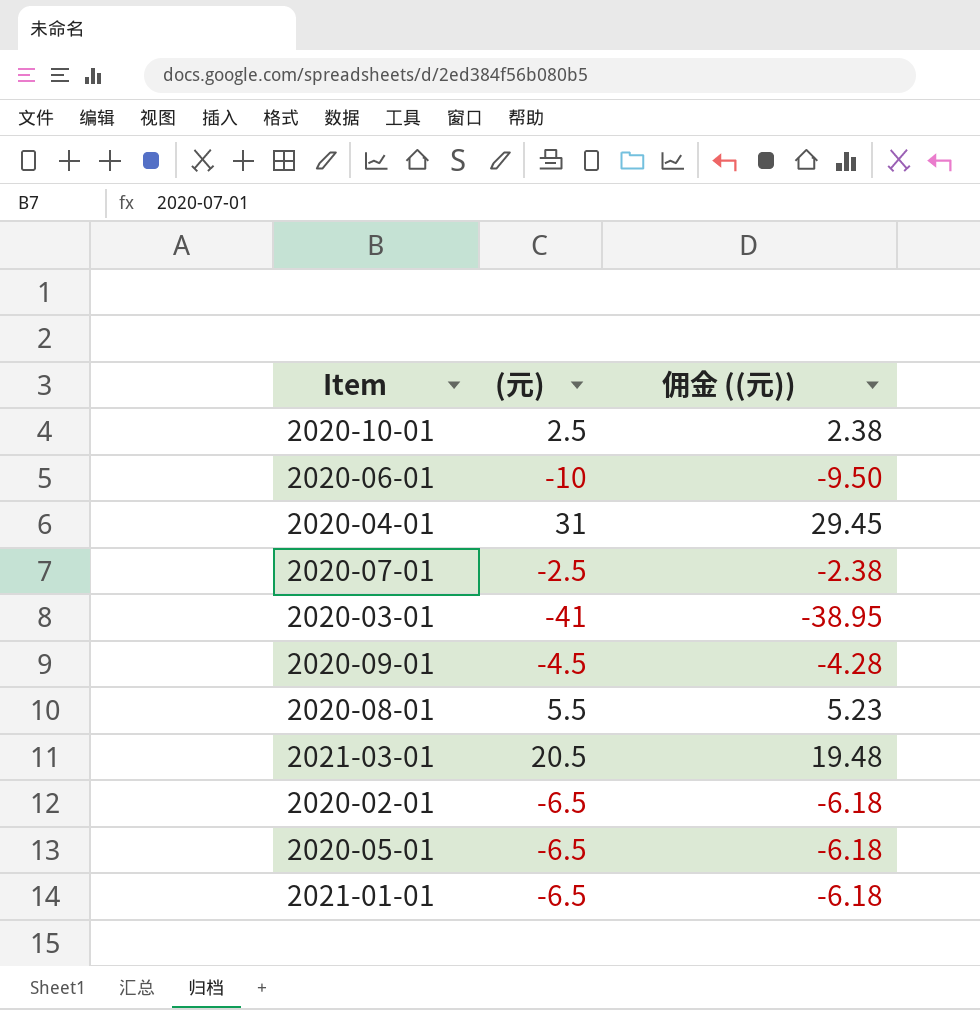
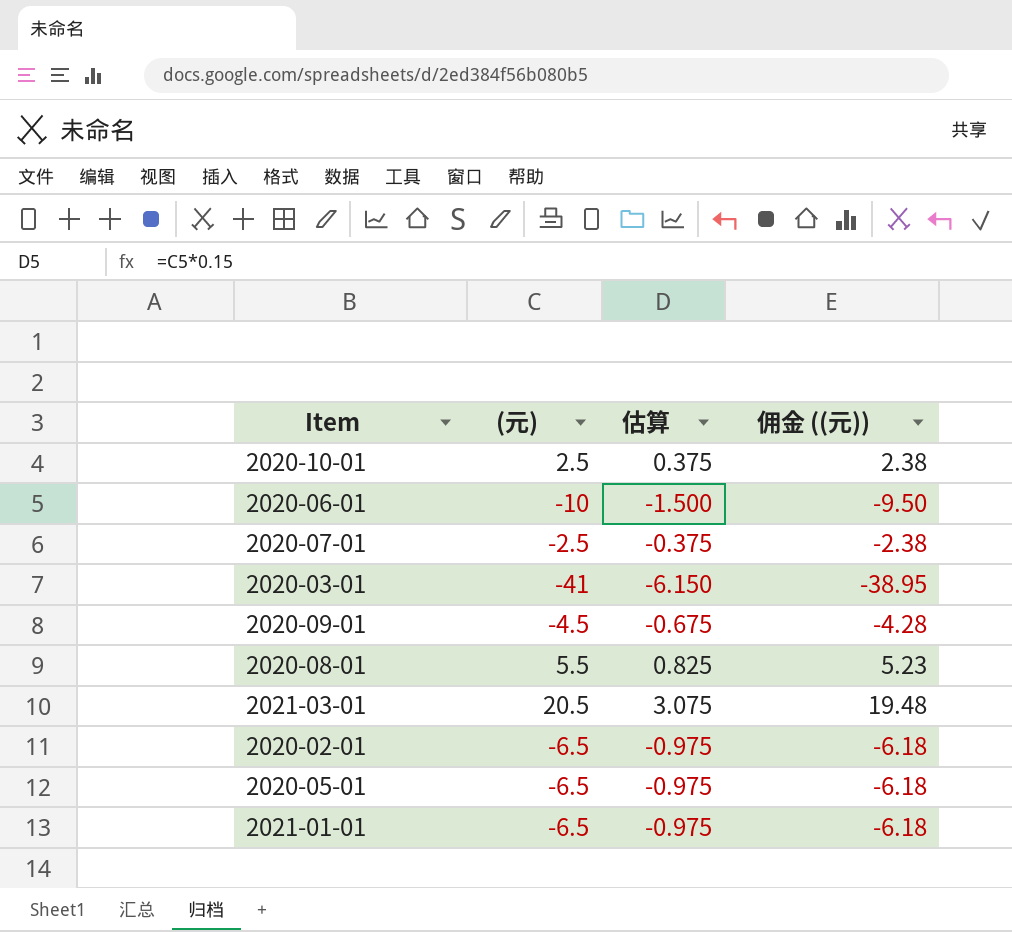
column 估算 | formula: none -> [(元)] * 0.15
row 2020-04-01: 31 | 29.45 -> none

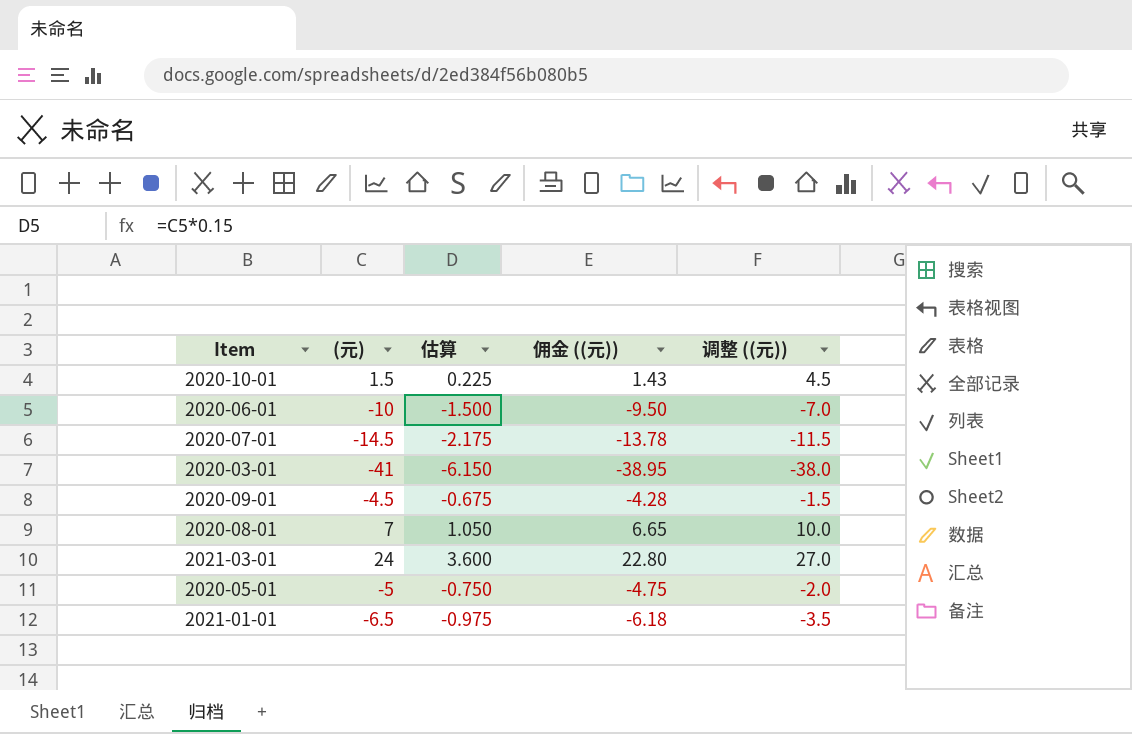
column 调整 ((元)) | formula: none -> [(元)] + 3
row 2020-02-01: -6.5 | -0.975 | -6.18 -> none
2020-10-01 | (元): 2.5 -> 1.5
2020-10-01 | 估算: 0.375 -> 0.225
2020-10-01 | 佣金 ((元)): 2.38 -> 1.43
2020-07-01 | (元): -2.5 -> -14.5
2020-07-01 | 估算: -0.375 -> -2.175
2020-07-01 | 佣金 ((元)): -2.38 -> -13.78
2020-08-01 | (元): 5.5 -> 7
2020-08-01 | 估算: 0.825 -> 1.050
2020-08-01 | 佣金 ((元)): 5.23 -> 6.65
2021-03-01 | (元): 20.5 -> 24
2021-03-01 | 估算: 3.075 -> 3.600
2021-03-01 | 佣金 ((元)): 19.48 -> 22.80
2020-05-01 | (元): -6.5 -> -5
2020-05-01 | 估算: -0.975 -> -0.750
2020-05-01 | 佣金 ((元)): -6.18 -> -4.75

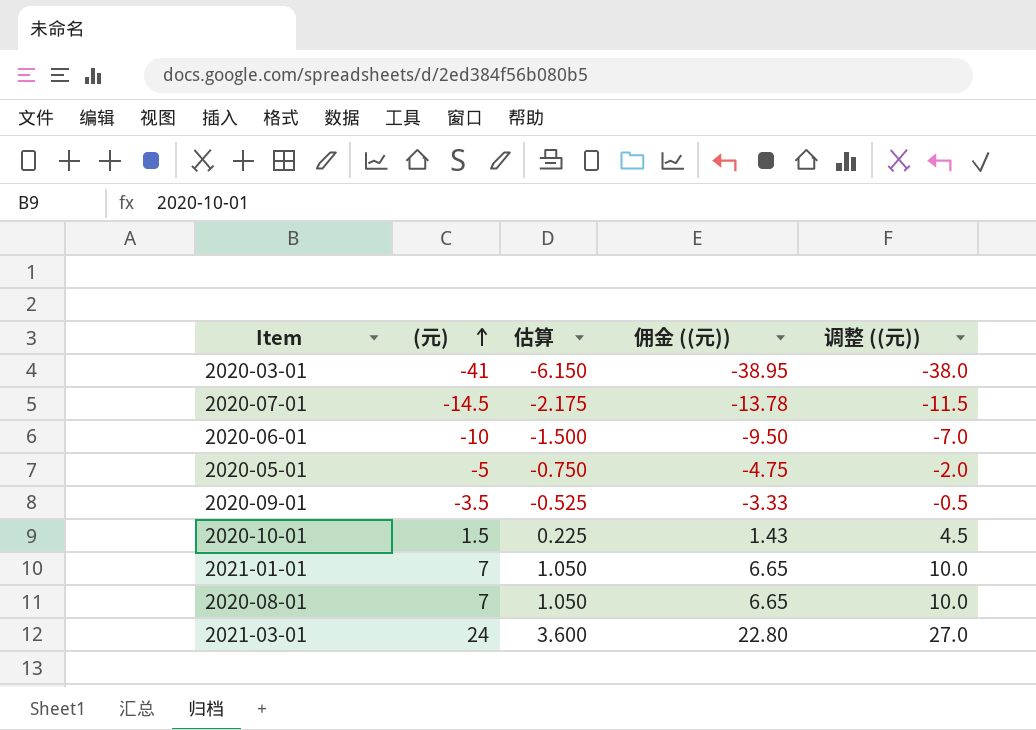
row order: none -> (元) ascending
2020-09-01 | (元): -4.5 -> -3.5
2020-09-01 | 估算: -0.675 -> -0.525
2020-09-01 | 佣金 ((元)): -4.28 -> -3.33
2020-09-01 | 调整 ((元)): -1.5 -> -0.5
2021-01-01 | (元): -6.5 -> 7
2021-01-01 | 估算: -0.975 -> 1.050
2021-01-01 | 佣金 ((元)): -6.18 -> 6.65
2021-01-01 | 调整 ((元)): -3.5 -> 10.0

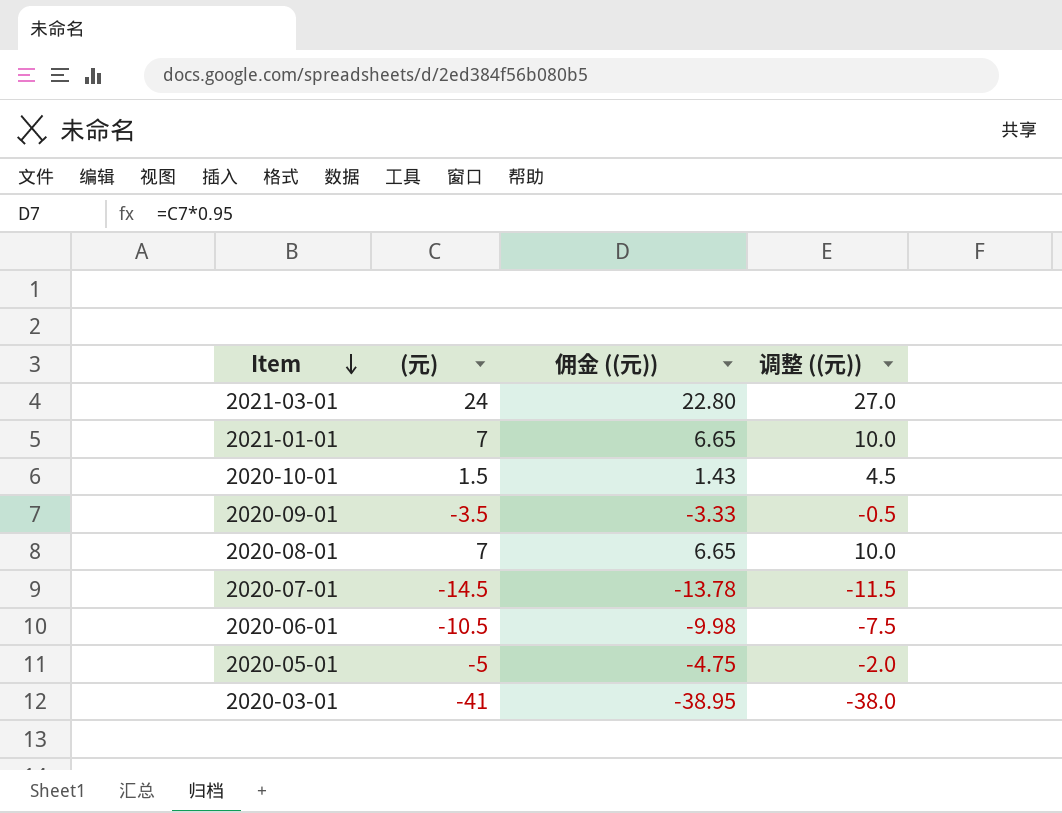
row order: (元) ascending -> Item descending
column 估算 | formula: [(元)] * 0.15 -> none
2020-06-01 | (元): -10 -> -10.5
2020-06-01 | 佣金 ((元)): -9.50 -> -9.98
2020-06-01 | 调整 ((元)): -7.0 -> -7.5

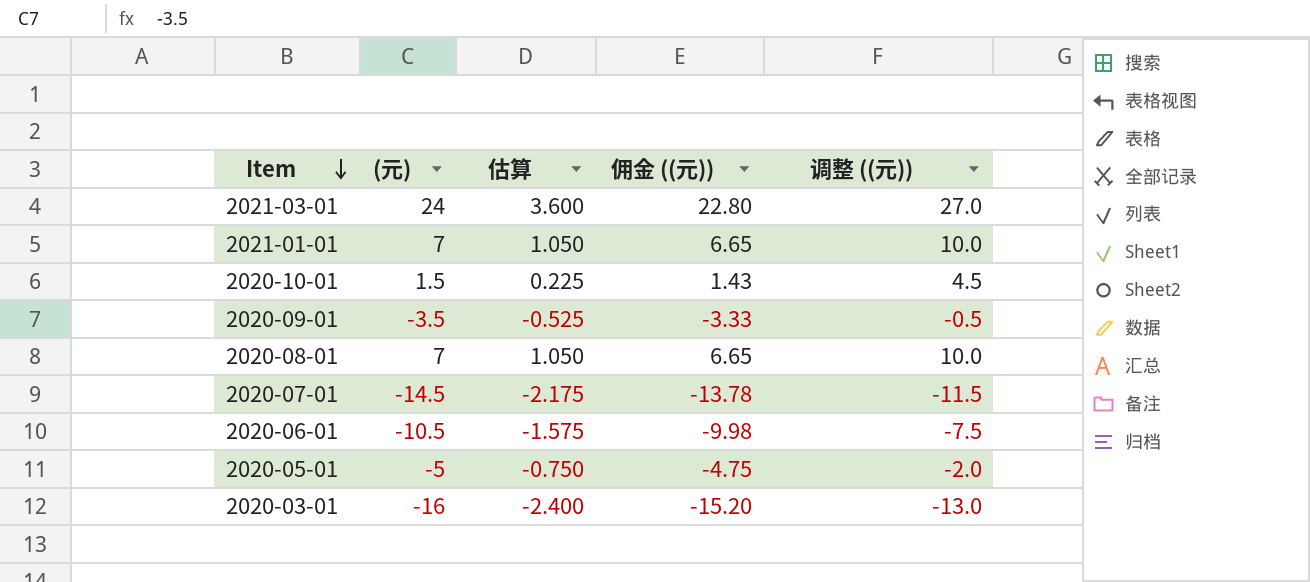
column 估算 | formula: none -> [(元)] * 0.15
2020-03-01 | (元): -41 -> -16
2020-03-01 | 佣金 ((元)): -38.95 -> -15.20
2020-03-01 | 调整 ((元)): -38.0 -> -13.0

